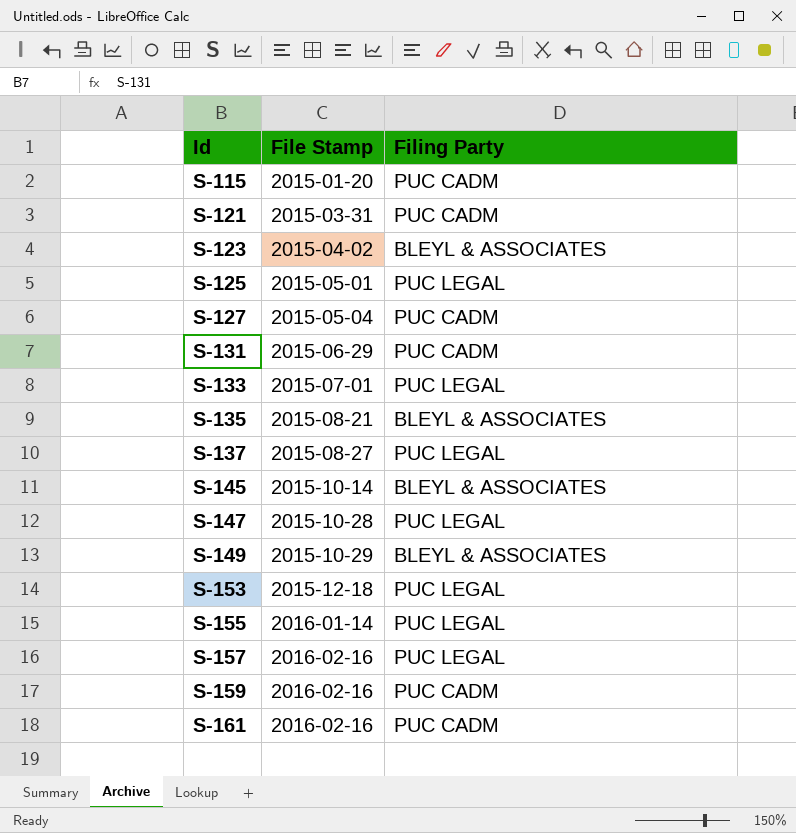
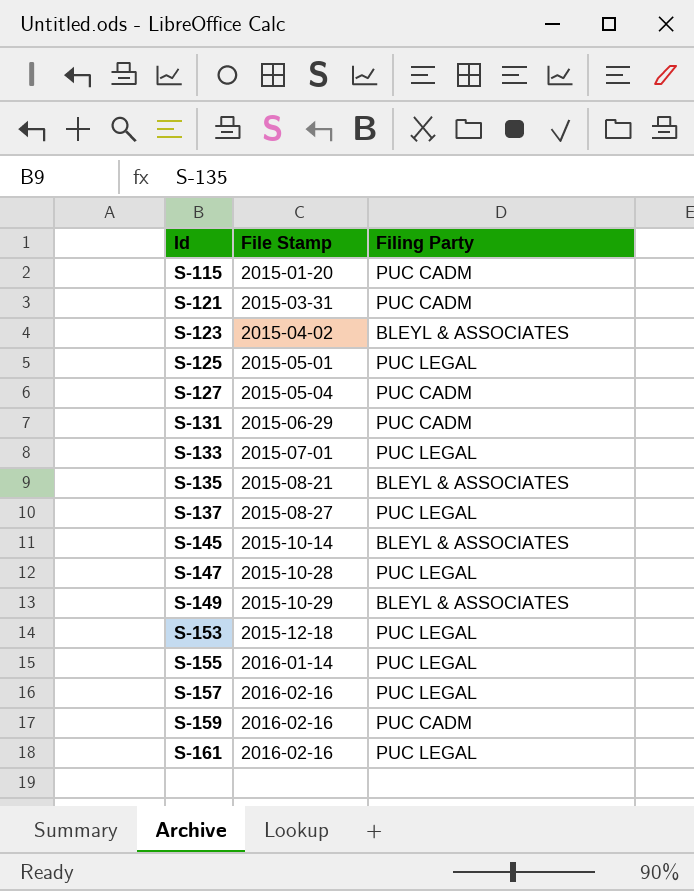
S-161 | Filing Party: PUC CADM -> PUC LEGAL

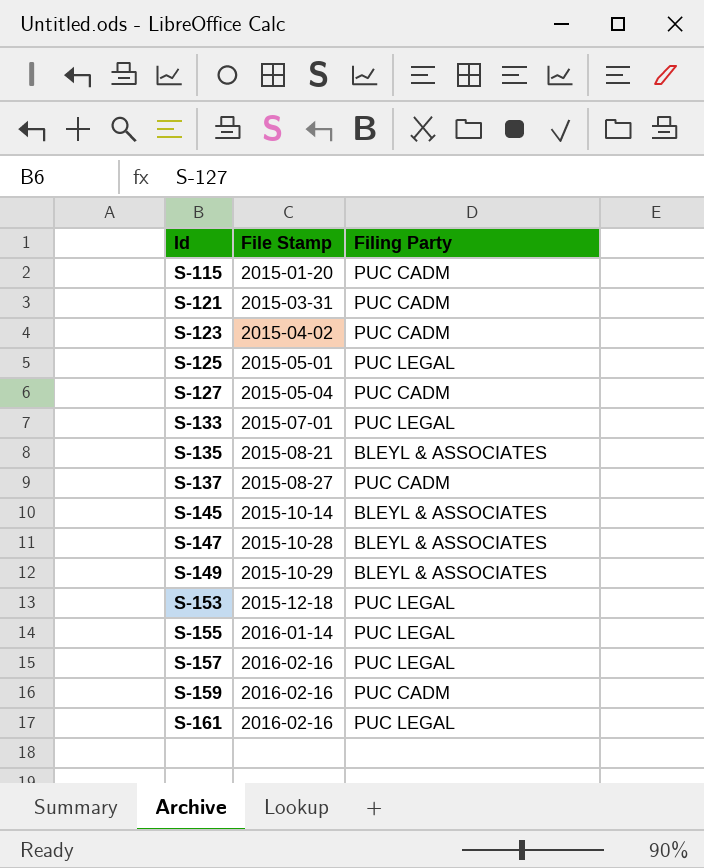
row S-131: 2015-06-29 | PUC CADM -> none
S-123 | Filing Party: BLEYL & ASSOCIATES -> PUC CADM
S-137 | Filing Party: PUC LEGAL -> PUC CADM
S-147 | Filing Party: PUC LEGAL -> BLEYL & ASSOCIATES

